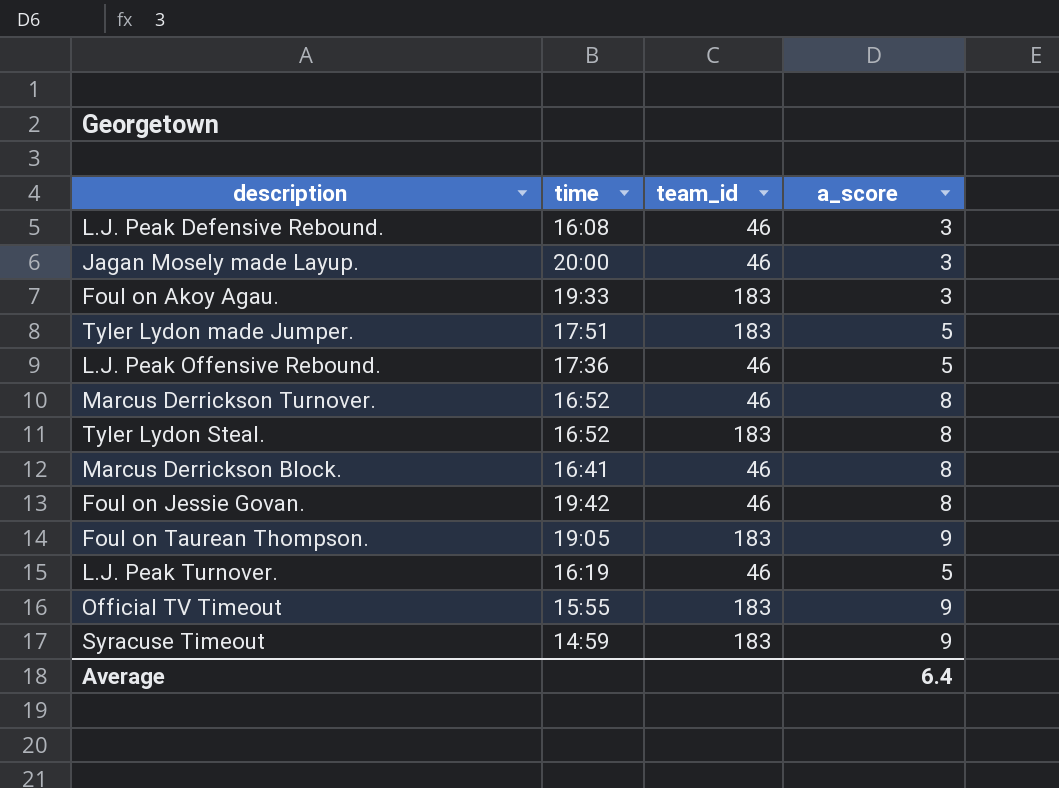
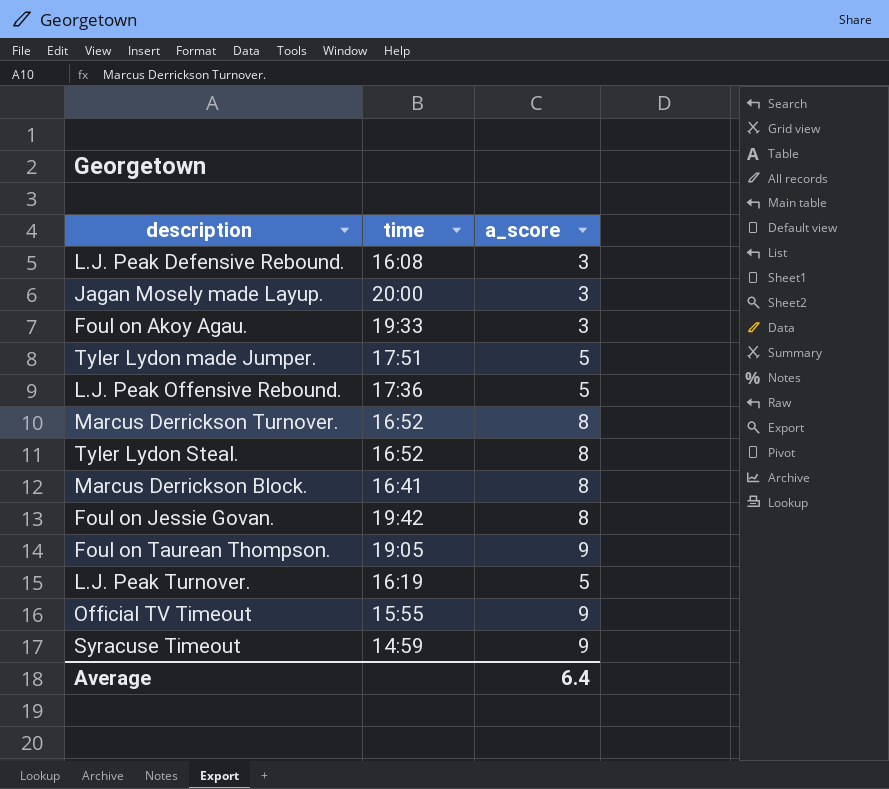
column team_id | position: 3 -> none

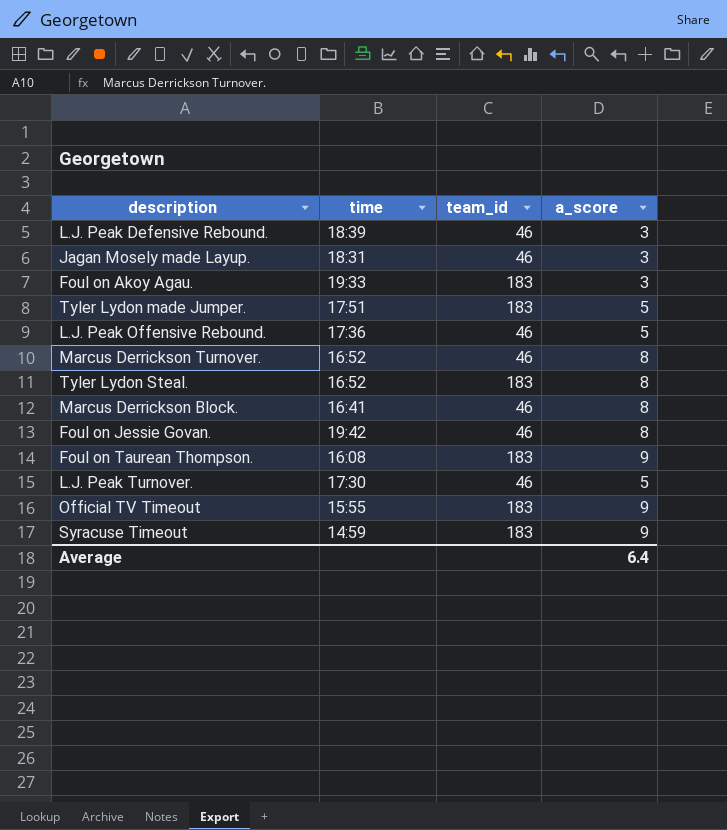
column team_id | position: none -> 3
L.J. Peak Defensive Rebound. | time: 16:08 -> 18:39
Jagan Mosely made Layup. | time: 20:00 -> 18:31
Foul on Taurean Thompson. | time: 19:05 -> 16:08
L.J. Peak Turnover. | time: 16:19 -> 17:30

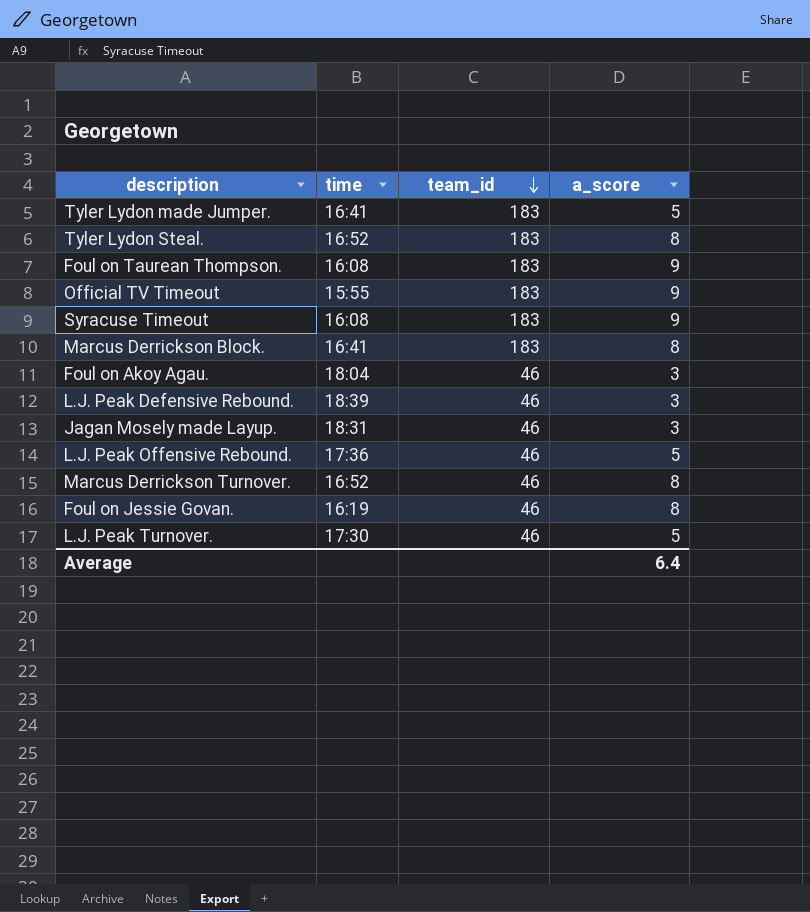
row order: none -> team_id descending
Tyler Lydon made Jumper. | time: 17:51 -> 16:41
Syracuse Timeout | time: 14:59 -> 16:08
Marcus Derrickson Block. | team_id: 46 -> 183
Foul on Akoy Agau. | time: 19:33 -> 18:04
Foul on Akoy Agau. | team_id: 183 -> 46
Foul on Jessie Govan. | time: 19:42 -> 16:19

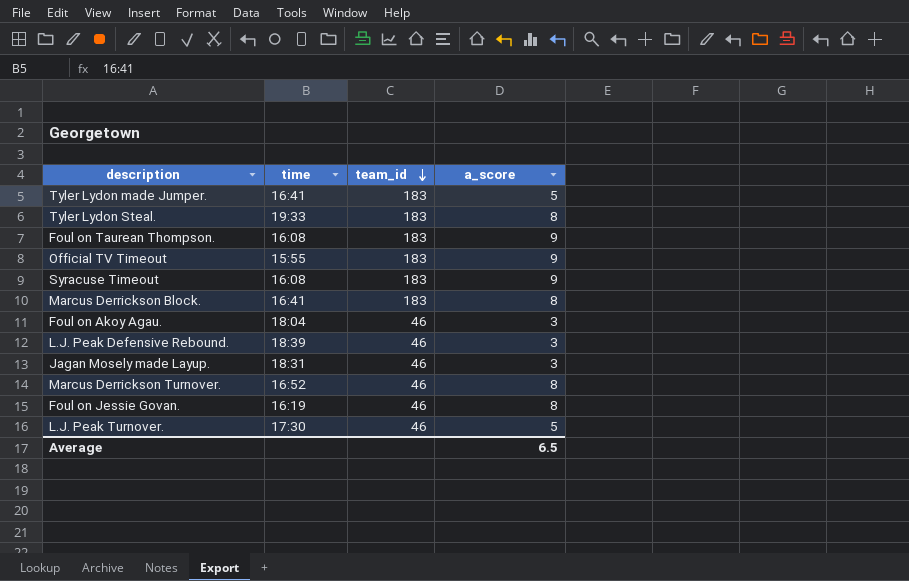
row L.J. Peak Offensive Rebound.: 17:36 | 46 | 5 -> none
Tyler Lydon Steal. | time: 16:52 -> 19:33
Average | a_score: 6.4 -> 6.5

